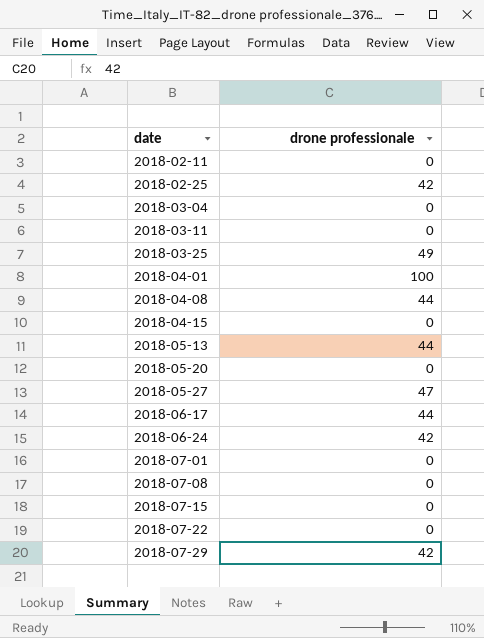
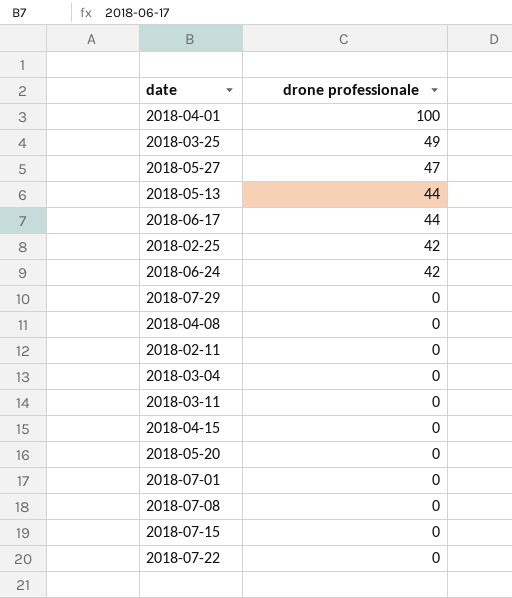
row order: date ascending -> drone professionale descending
2018-07-29 | drone professionale: 42 -> 0
2018-04-08 | drone professionale: 44 -> 0

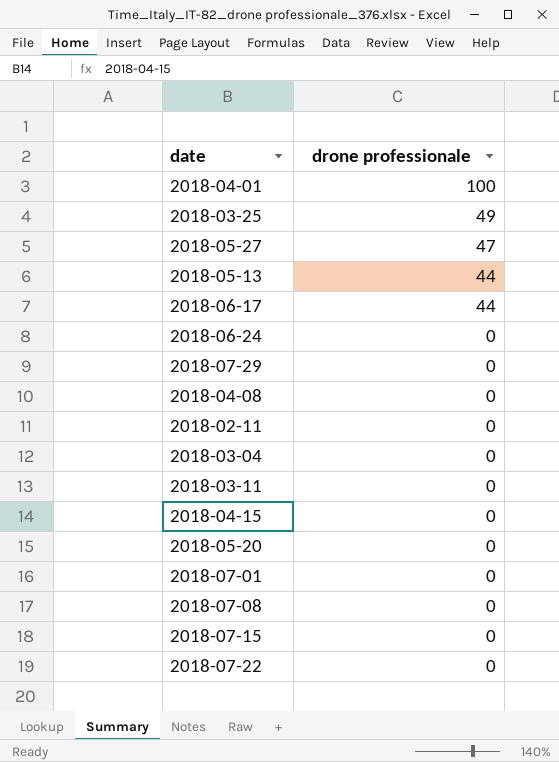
row 2018-02-25: 42 -> none
2018-06-24 | drone professionale: 42 -> 0

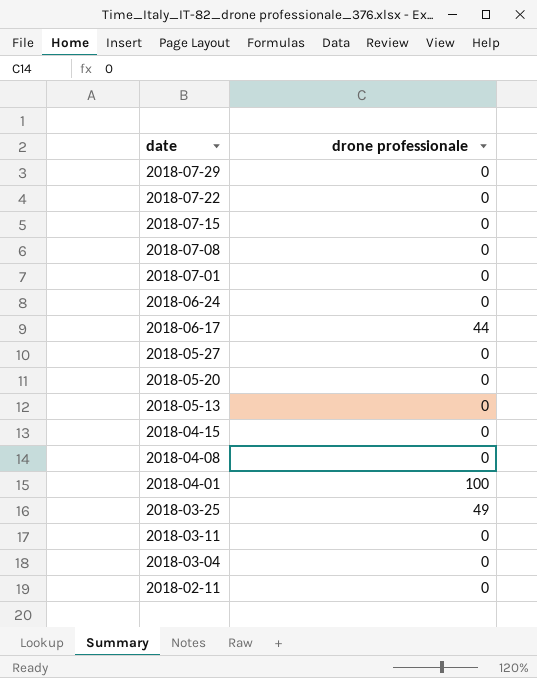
row order: drone professionale descending -> date descending
2018-05-27 | drone professionale: 47 -> 0
2018-05-13 | drone professionale: 44 -> 0

